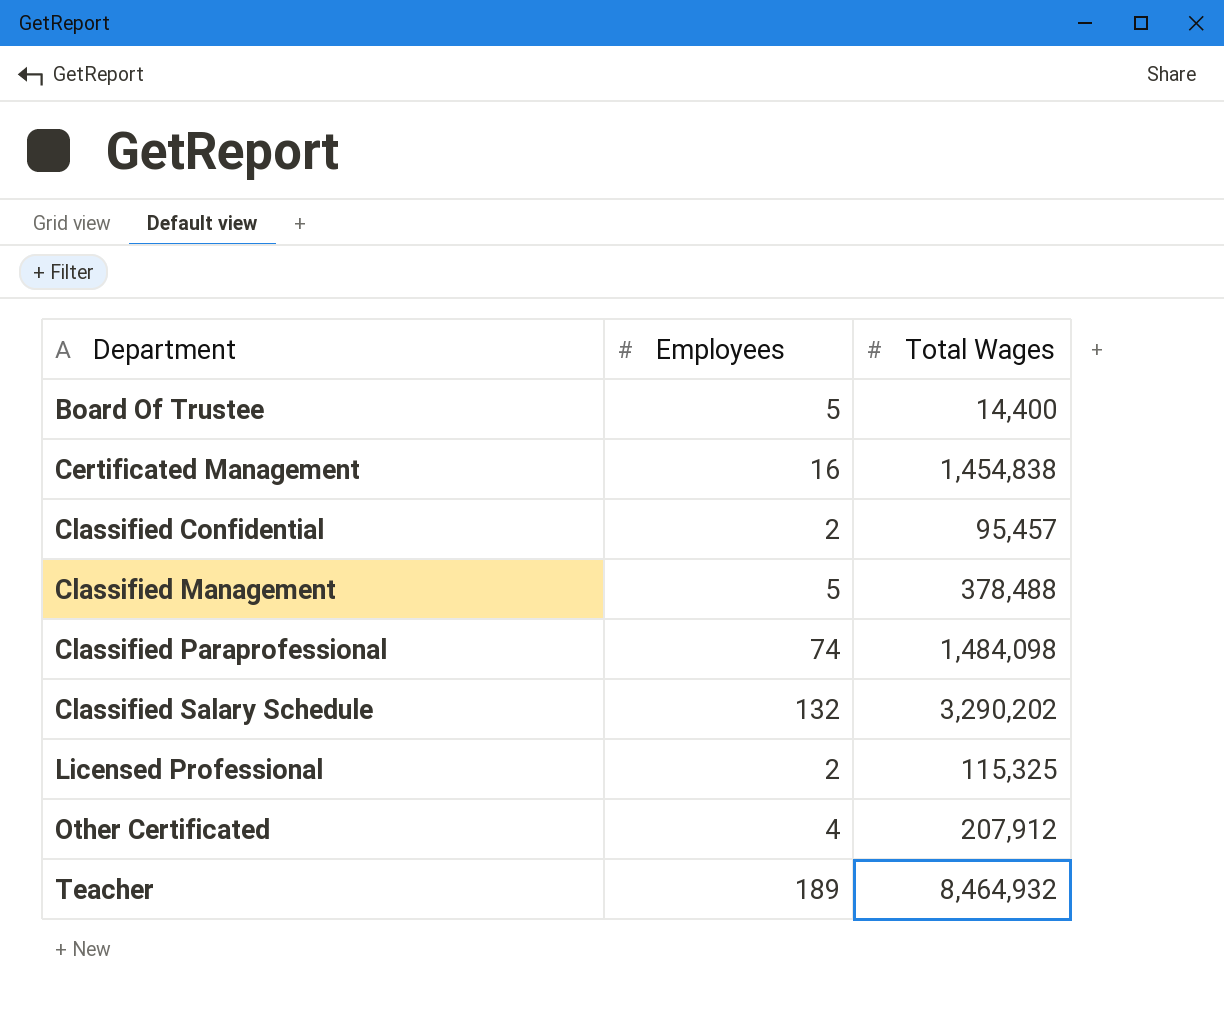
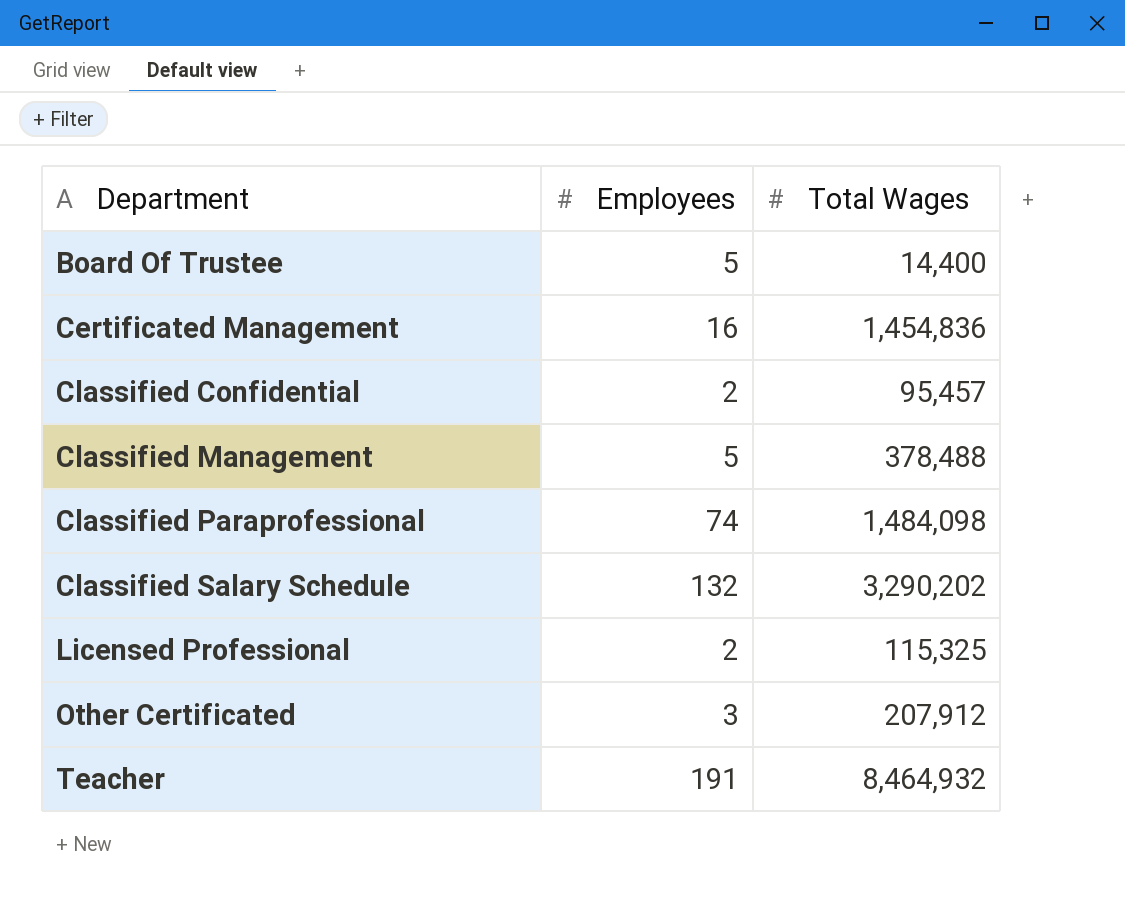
Certificated Management | Total Wages: 1,454,838 -> 1,454,836
Other Certificated | Employees: 4 -> 3
Teacher | Employees: 189 -> 191

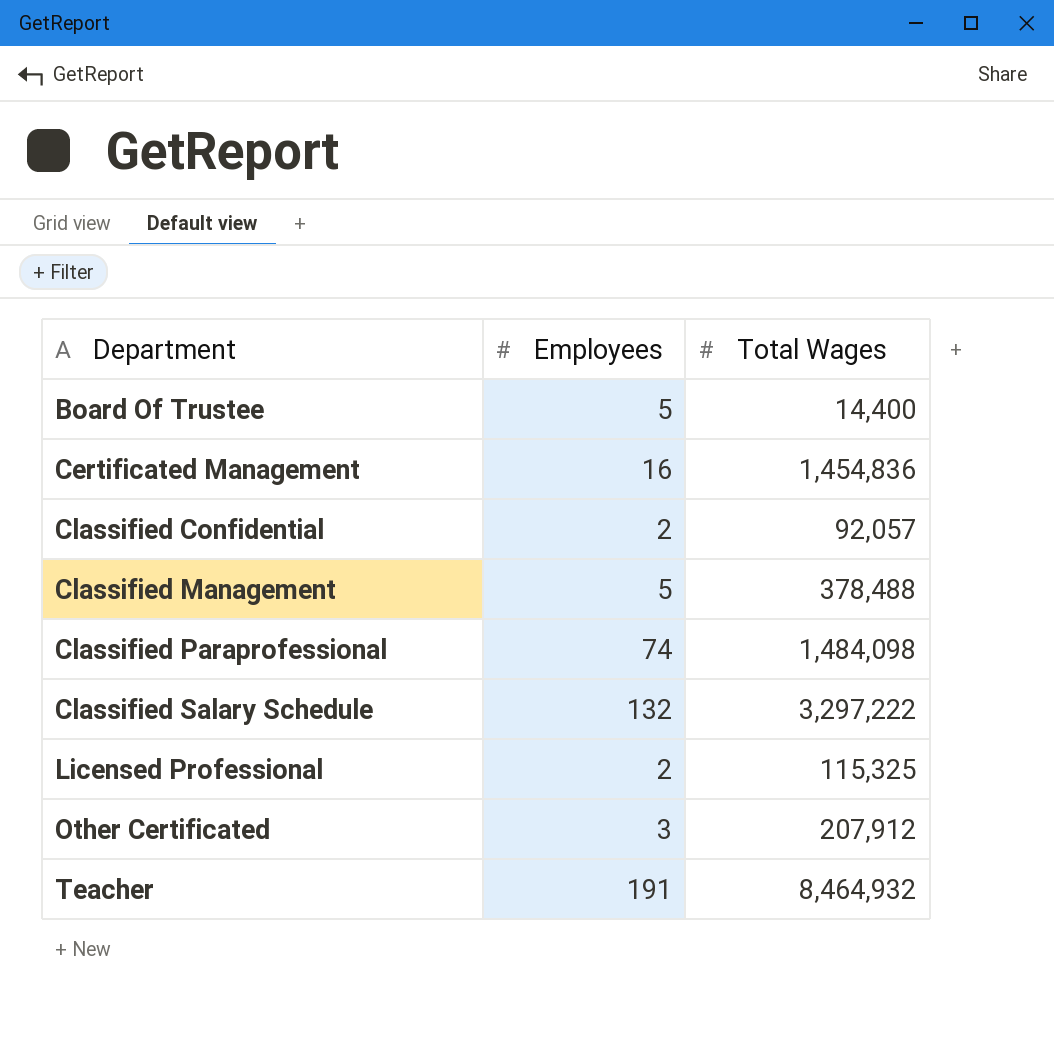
Classified Confidential | Total Wages: 95,457 -> 92,057
Classified Salary Schedule | Total Wages: 3,290,202 -> 3,297,222

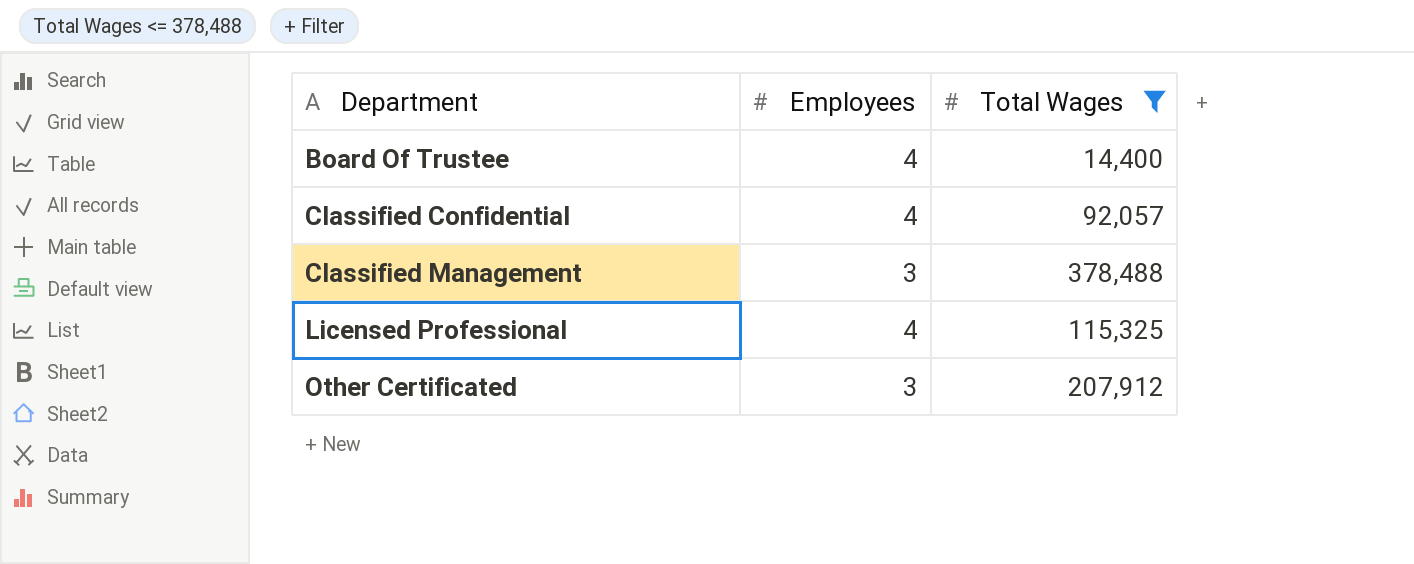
filter: none -> Total Wages <= 378,488
Board Of Trustee | Employees: 5 -> 4
Classified Confidential | Employees: 2 -> 4
Classified Management | Employees: 5 -> 3
Licensed Professional | Employees: 2 -> 4

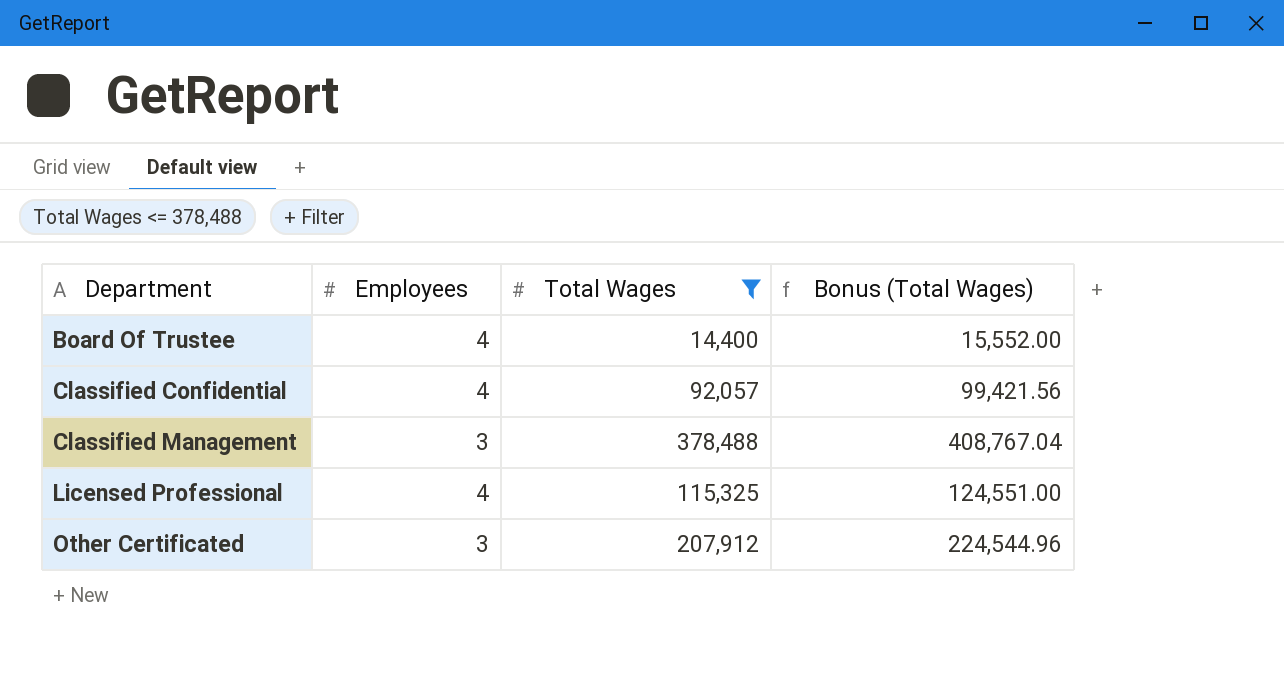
column Bonus (Total Wages) | formula: none -> [Total Wages] * 1.08

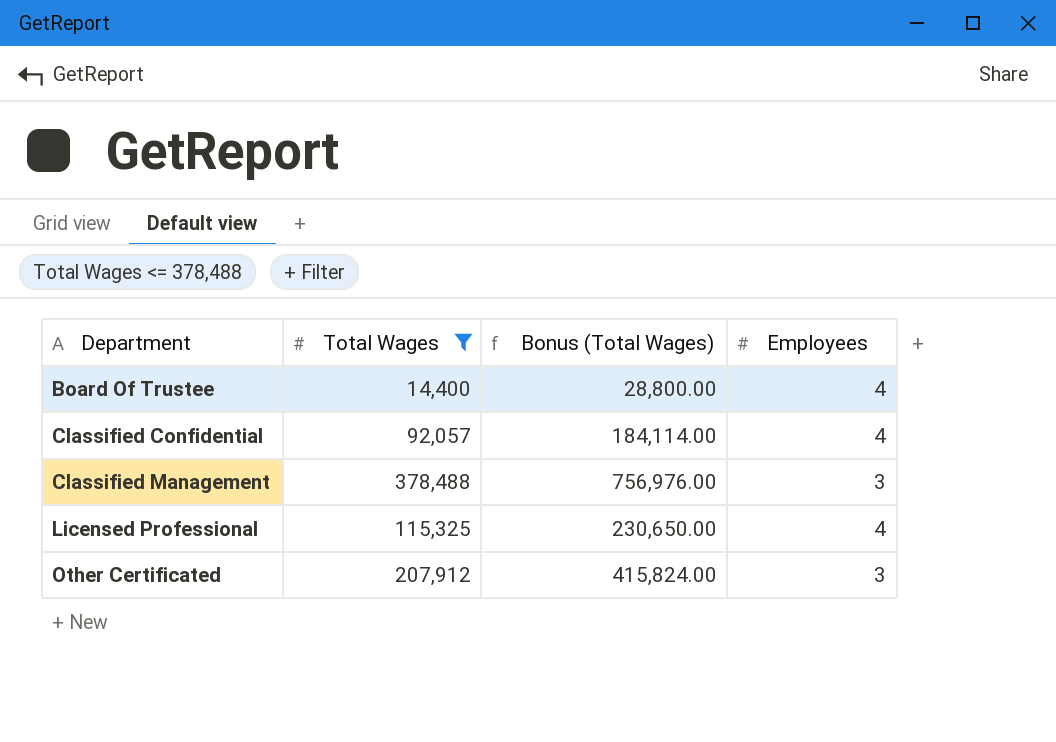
column Bonus (Total Wages) | formula: [Total Wages] * 1.08 -> [Total Wages] * 2
column Employees | position: 2 -> 4

